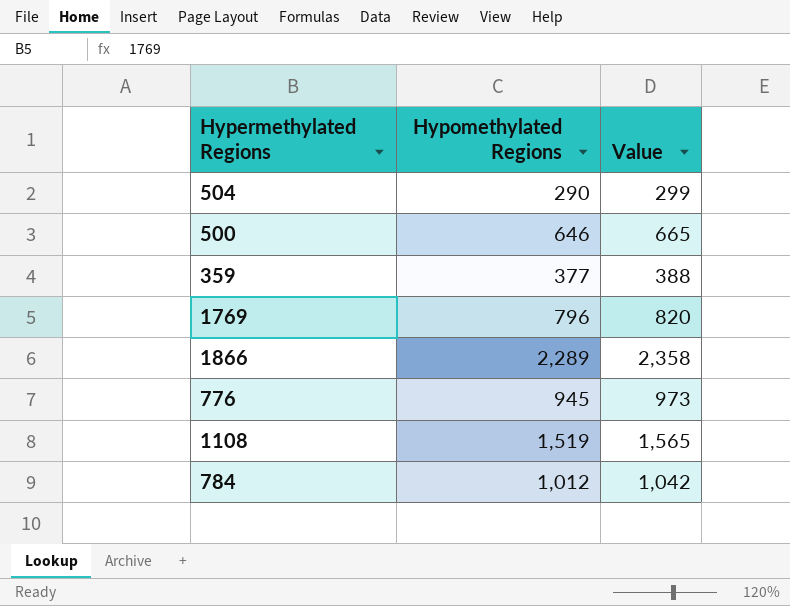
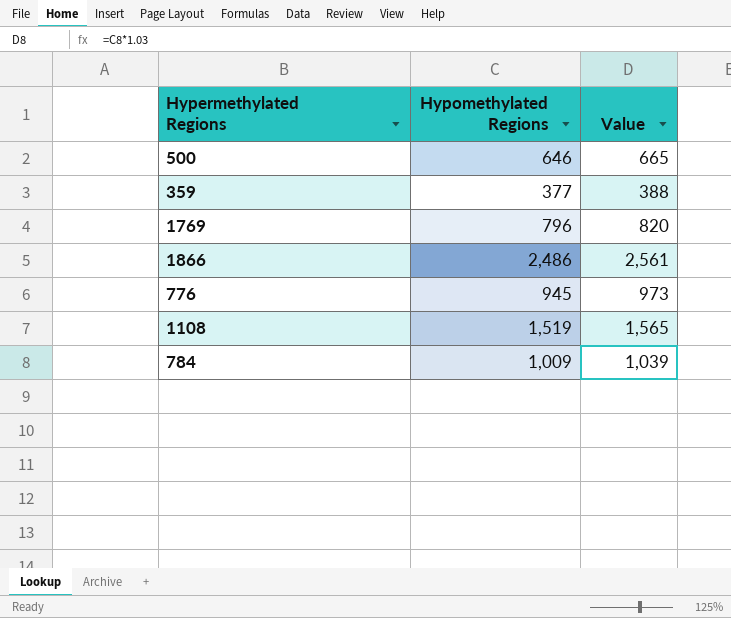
row 504: 290 | 299 -> none
1866 | Hypomethylated Regions: 2,289 -> 2,486
1866 | Value: 2,358 -> 2,561
784 | Hypomethylated Regions: 1,012 -> 1,009
784 | Value: 1,042 -> 1,039

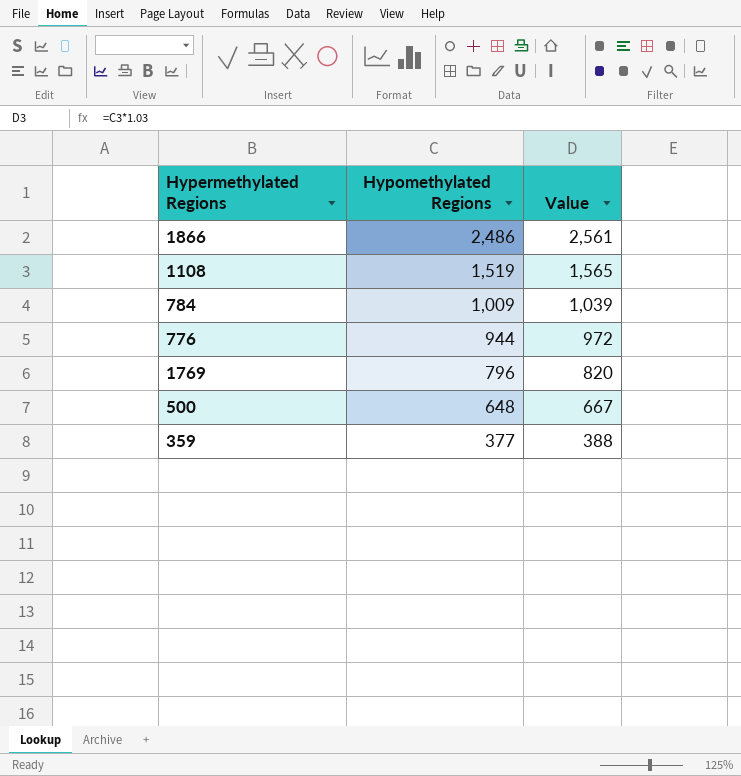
row order: none -> Hypomethylated Regions descending
776 | Hypomethylated Regions: 945 -> 944
776 | Value: 973 -> 972
500 | Hypomethylated Regions: 646 -> 648
500 | Value: 665 -> 667

